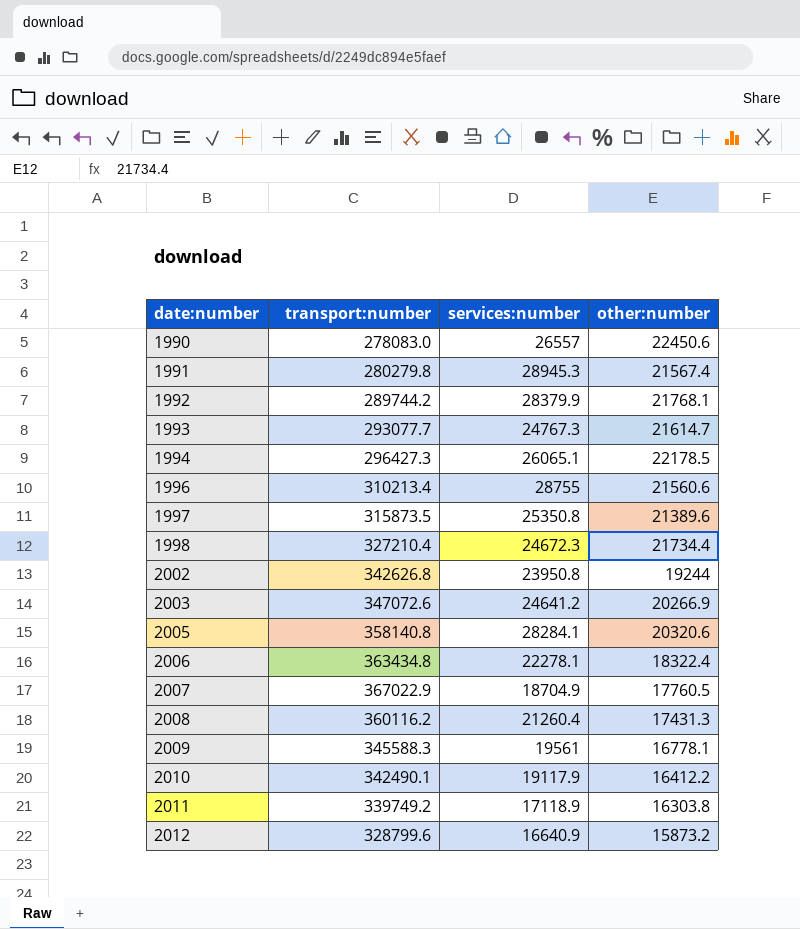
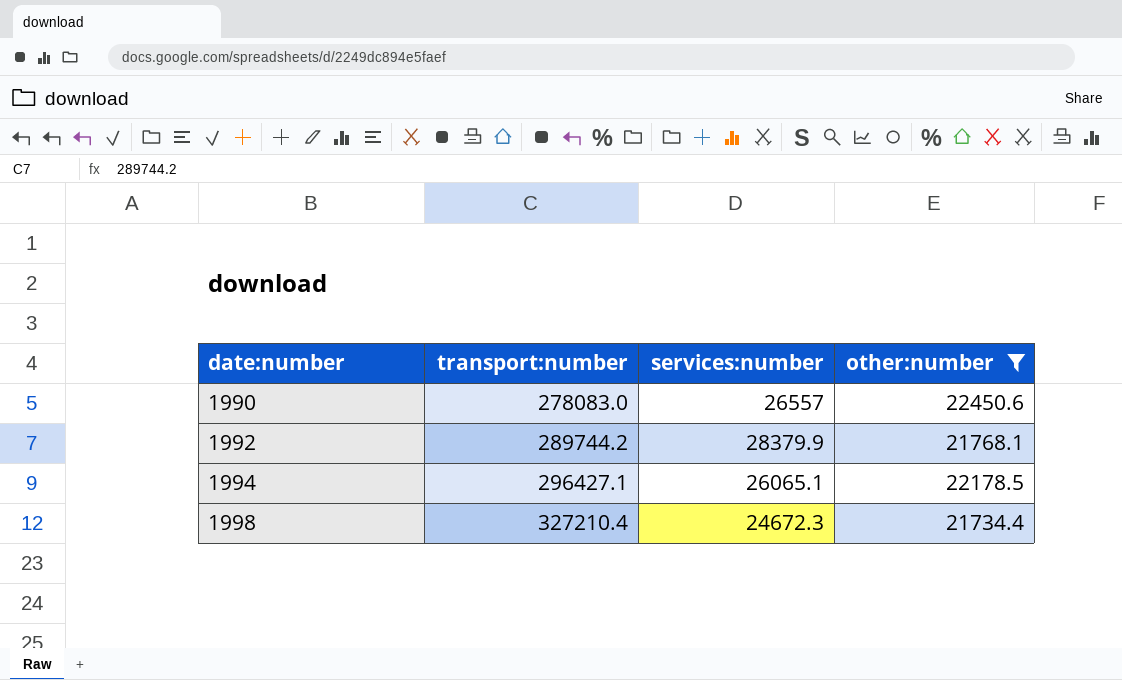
filter: none -> other:number >= 21734.4
1994 | transport:number: 296427.3 -> 296427.1

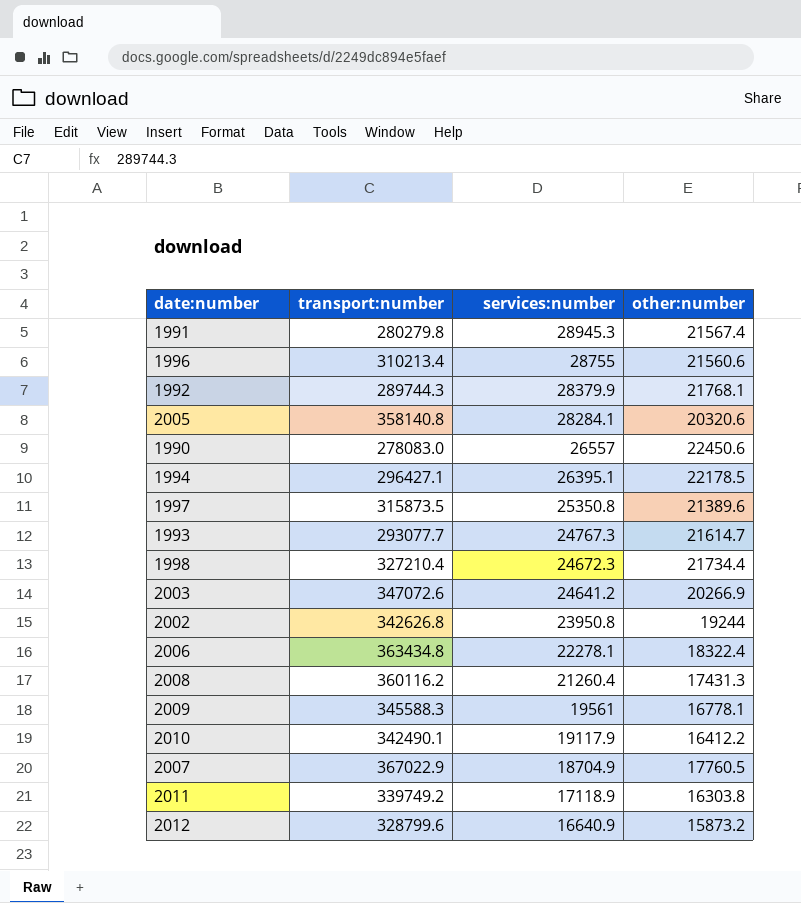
filter: other:number >= 21734.4 -> none
row order: date:number ascending -> services:number descending
1992 | transport:number: 289744.2 -> 289744.3
1994 | services:number: 26065.1 -> 26395.1

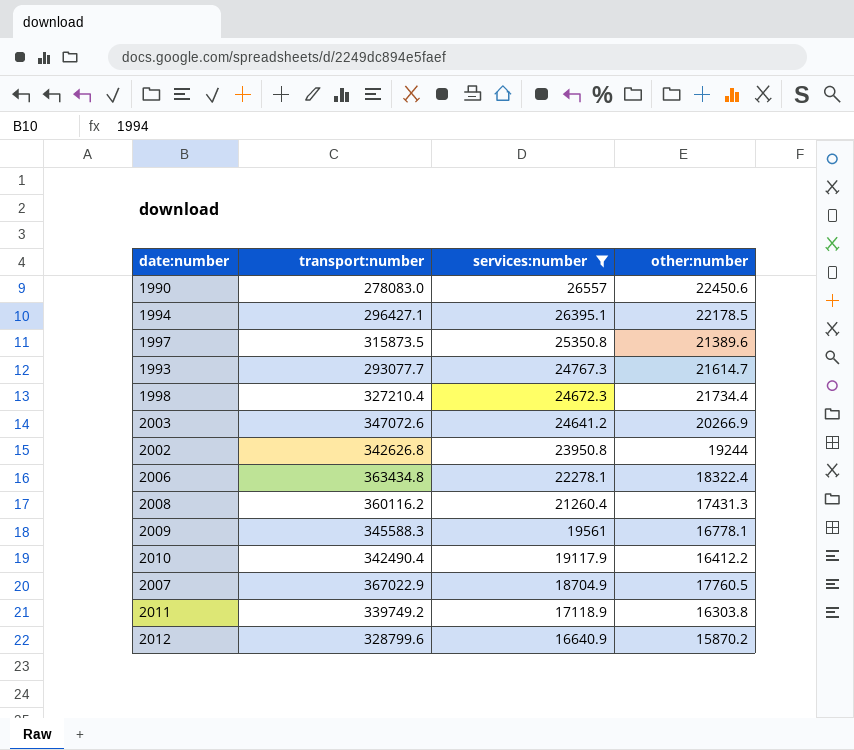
filter: none -> services:number <= 26557
2010 | transport:number: 342490.1 -> 342490.4
2012 | other:number: 15873.2 -> 15870.2

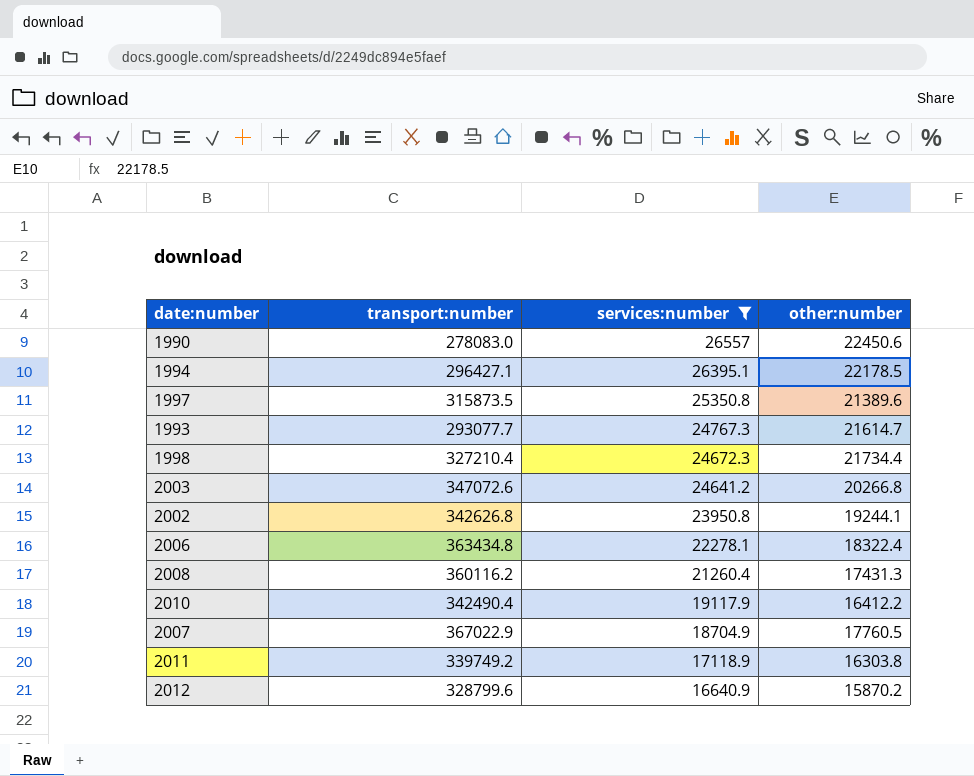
row 2009: 345588.3 | 19561 | 16778.1 -> none
2003 | other:number: 20266.9 -> 20266.8
2002 | other:number: 19244 -> 19244.1

